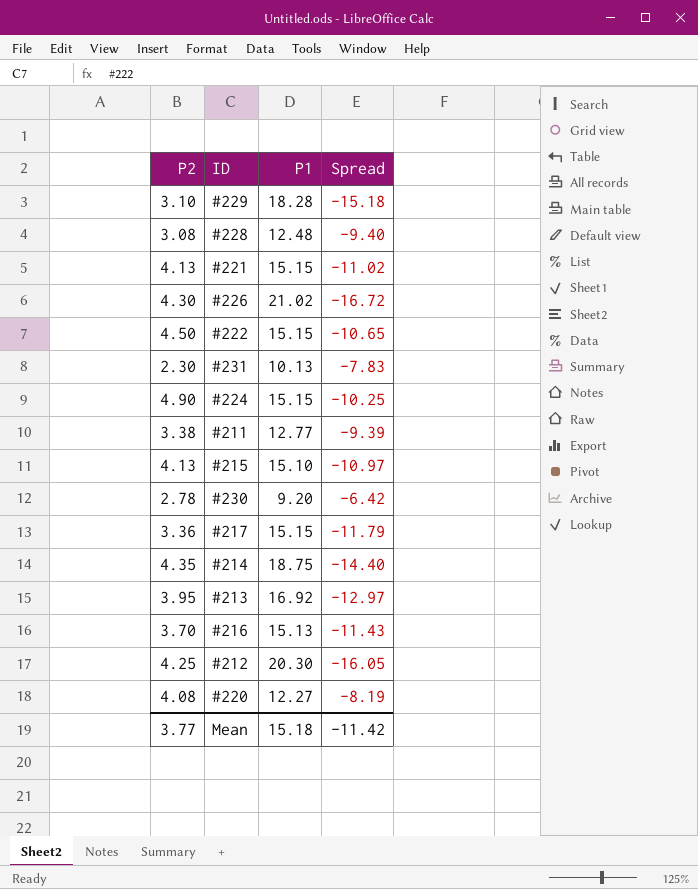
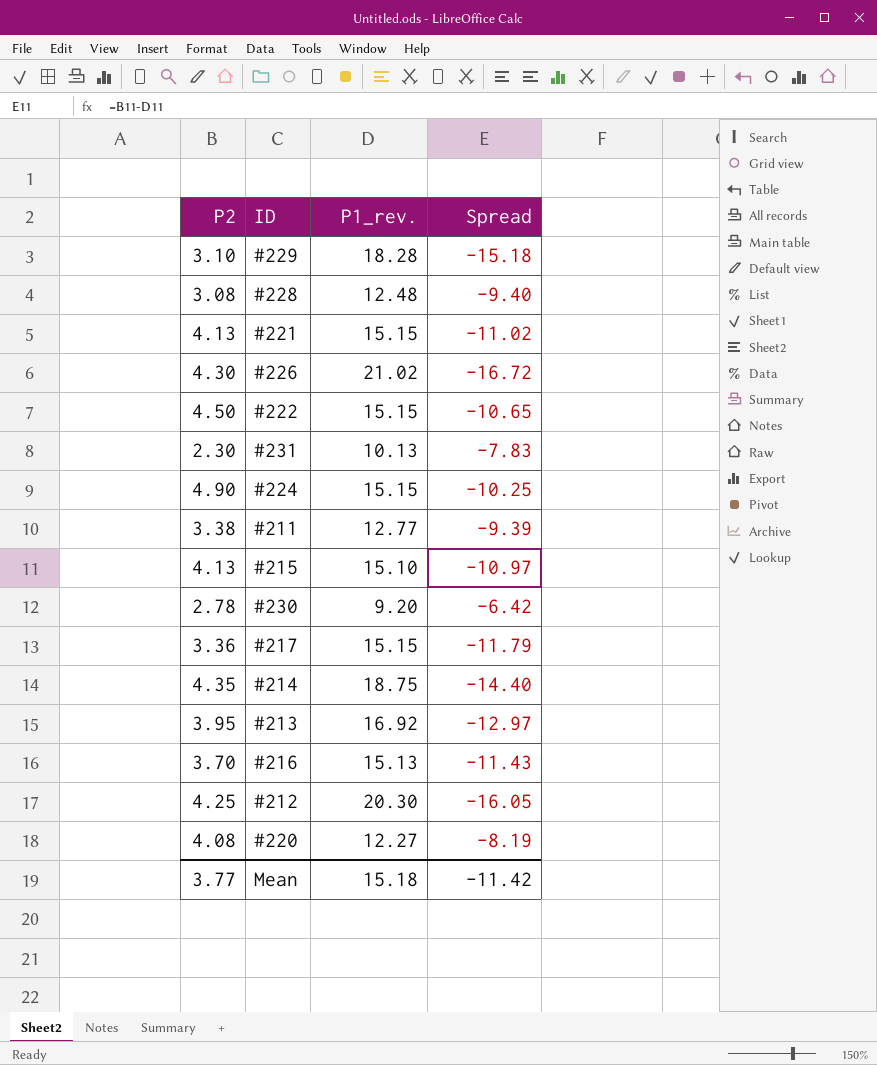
column name: P1 -> P1_rev.

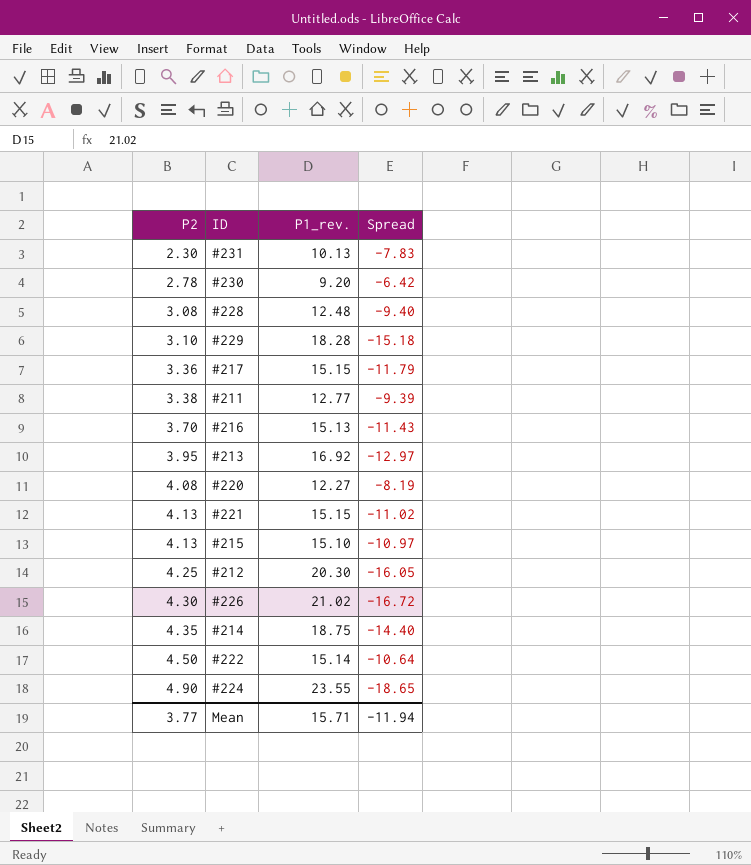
row order: none -> P2 ascending
#222 | P1_rev.: 15.15 -> 15.14
#222 | Spread: -10.65 -> -10.64
#224 | P1_rev.: 15.15 -> 23.55
#224 | Spread: -10.25 -> -18.65
Mean | P1_rev.: 15.18 -> 15.71
Mean | Spread: -11.42 -> -11.94

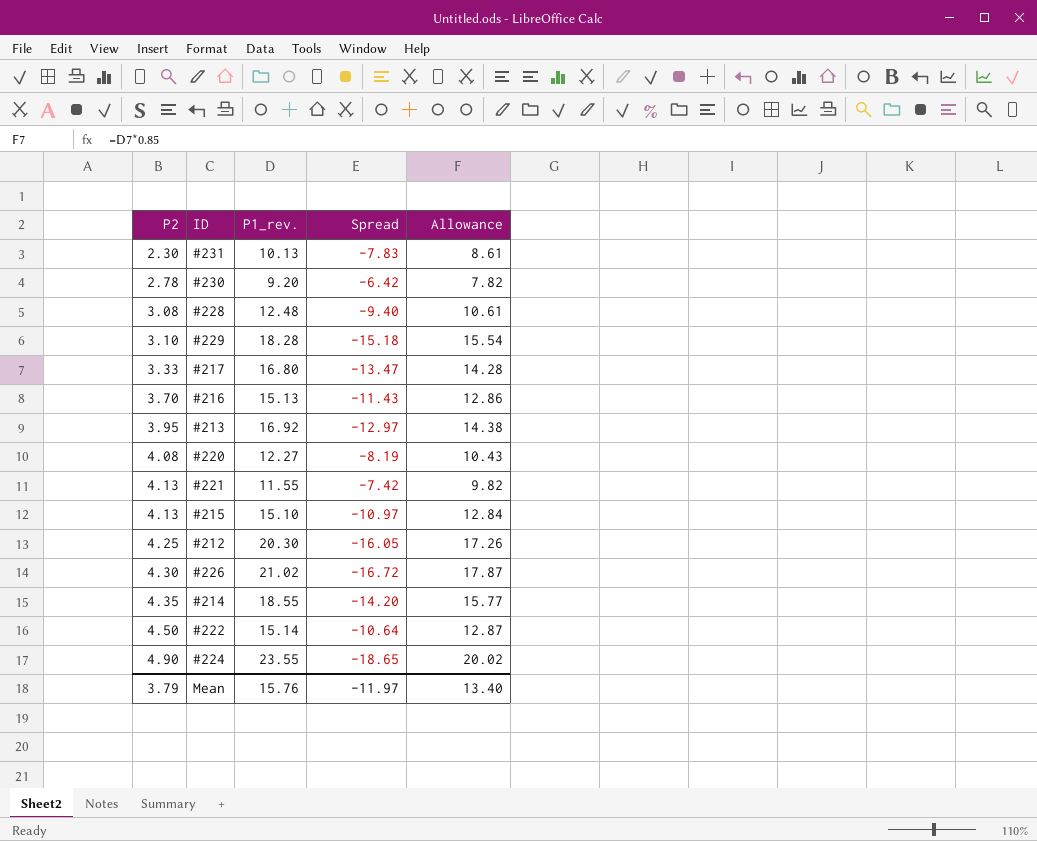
column Allowance | formula: none -> [P1_rev.] * 0.85
row #211: 3.38 | 12.77 | -9.39 -> none
#217 | P2: 3.36 -> 3.33
#217 | P1_rev.: 15.15 -> 16.80
#217 | Spread: -11.79 -> -13.47
#221 | P1_rev.: 15.15 -> 11.55
#221 | Spread: -11.02 -> -7.42
#214 | P1_rev.: 18.75 -> 18.55
#214 | Spread: -14.40 -> -14.20
Mean | P2: 3.77 -> 3.79
Mean | P1_rev.: 15.71 -> 15.76
Mean | Spread: -11.94 -> -11.97

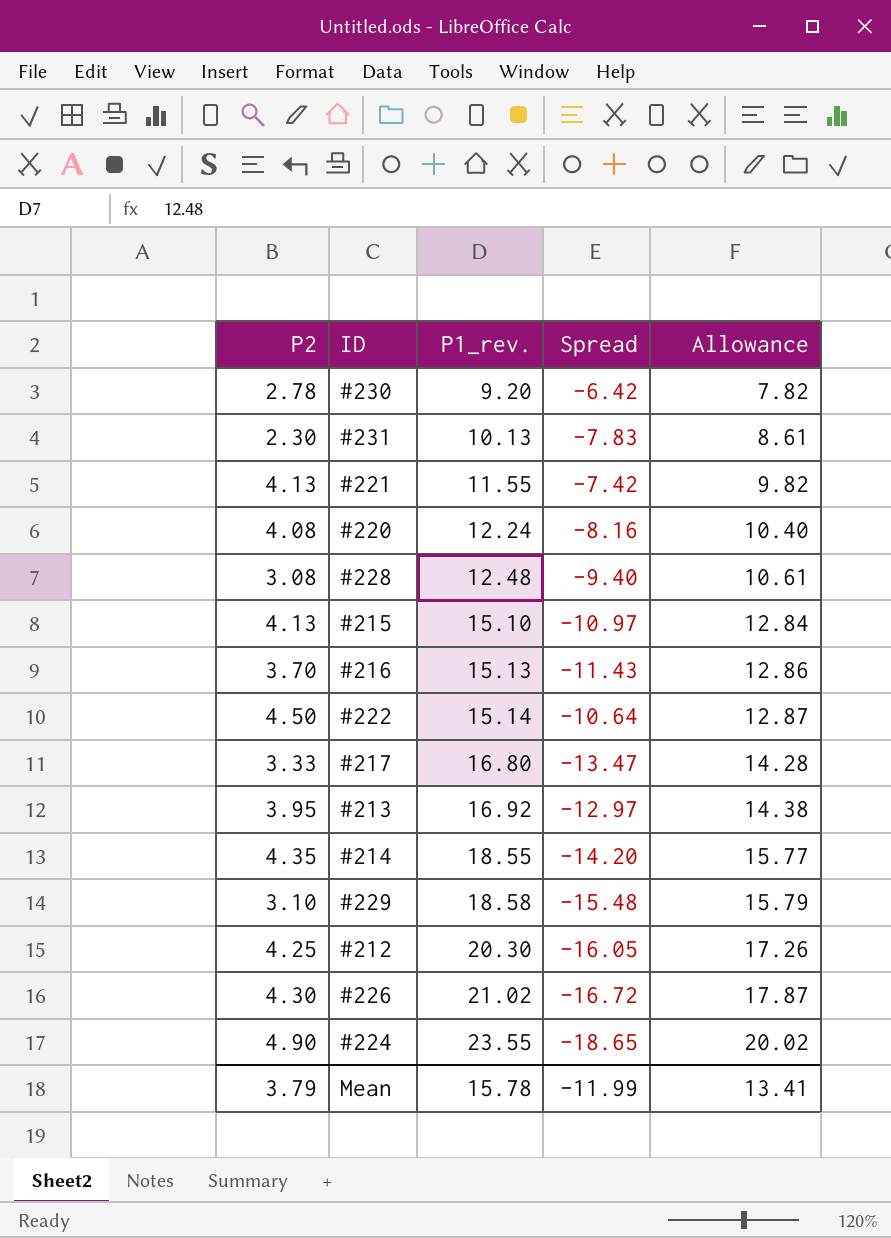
row order: P2 ascending -> P1_rev. ascending
#220 | P1_rev.: 12.27 -> 12.24
#220 | Spread: -8.19 -> -8.16
#220 | Allowance: 10.43 -> 10.40
#229 | P1_rev.: 18.28 -> 18.58
#229 | Spread: -15.18 -> -15.48
#229 | Allowance: 15.54 -> 15.79
Mean | P1_rev.: 15.76 -> 15.78
Mean | Spread: -11.97 -> -11.99
Mean | Allowance: 13.40 -> 13.41

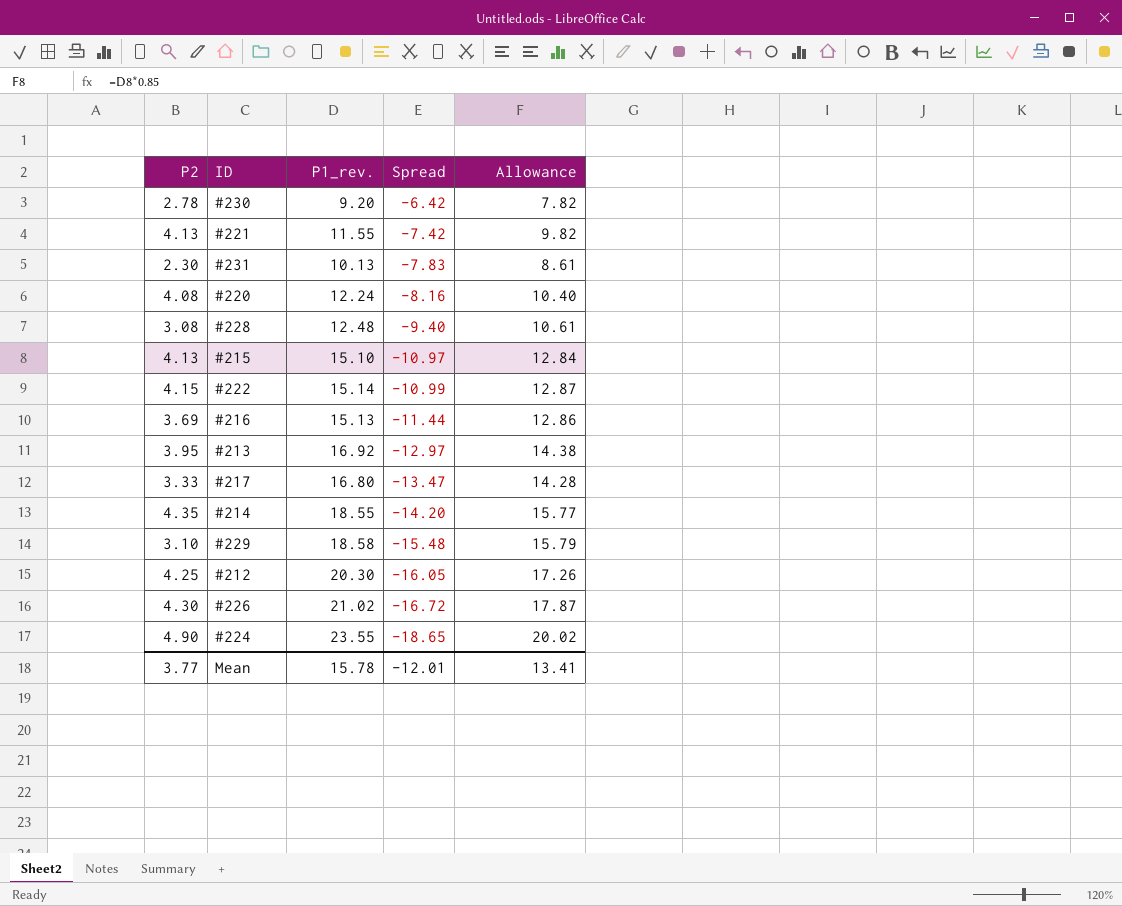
row order: P1_rev. ascending -> Spread descending
#222 | P2: 4.50 -> 4.15
#222 | Spread: -10.64 -> -10.99
#216 | P2: 3.70 -> 3.69
#216 | Spread: -11.43 -> -11.44
Mean | P2: 3.79 -> 3.77
Mean | Spread: -11.99 -> -12.01

